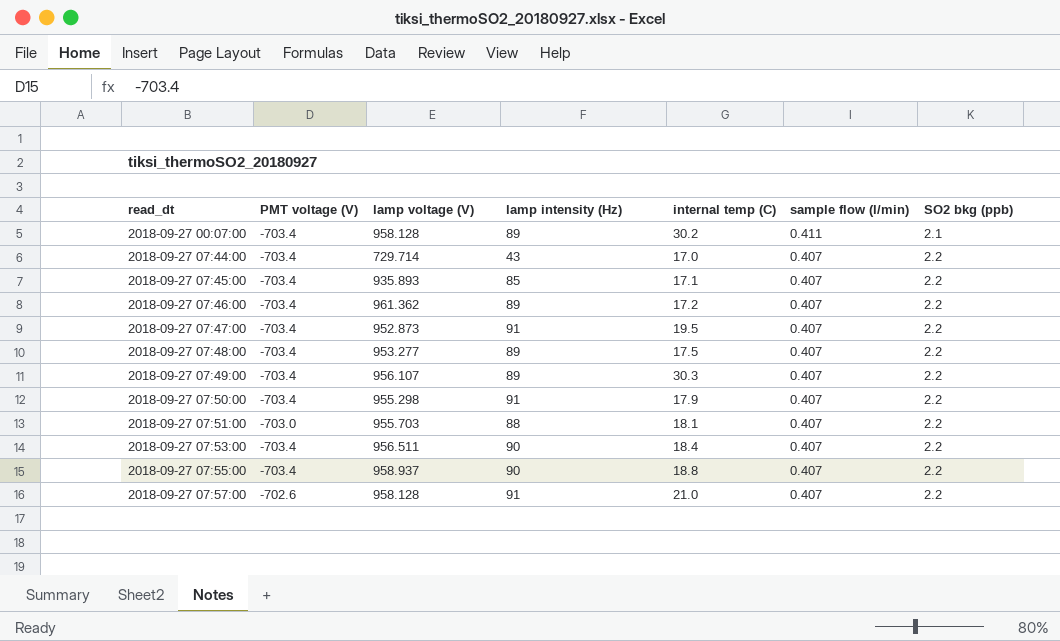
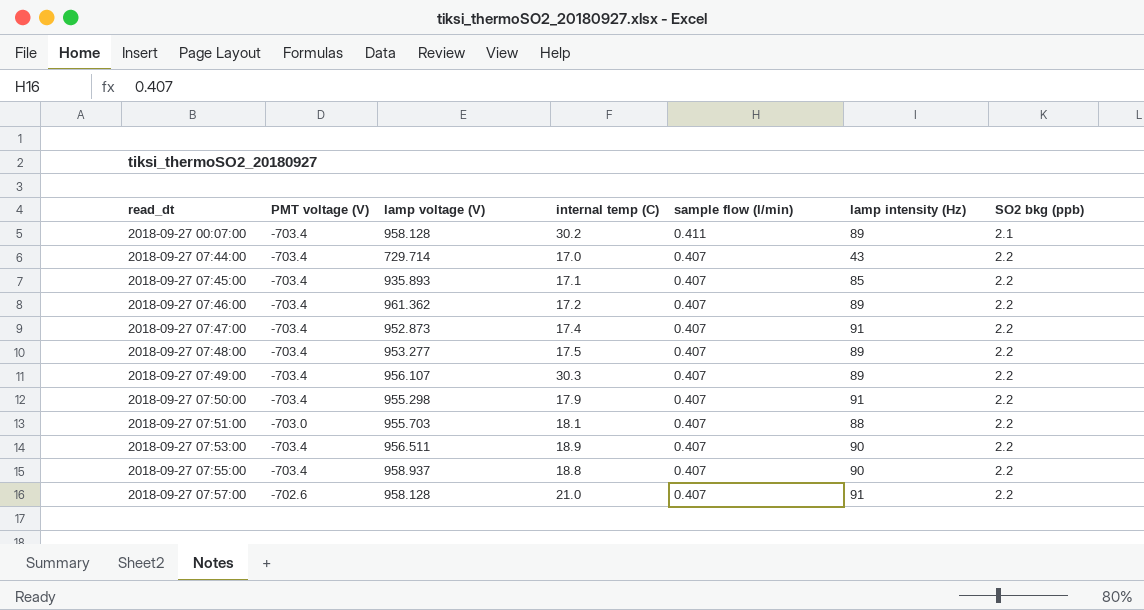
column lamp intensity (Hz) | position: 4 -> 6
2018-09-27 07:47:00 | internal temp (C): 19.5 -> 17.4
2018-09-27 07:53:00 | internal temp (C): 18.4 -> 18.9

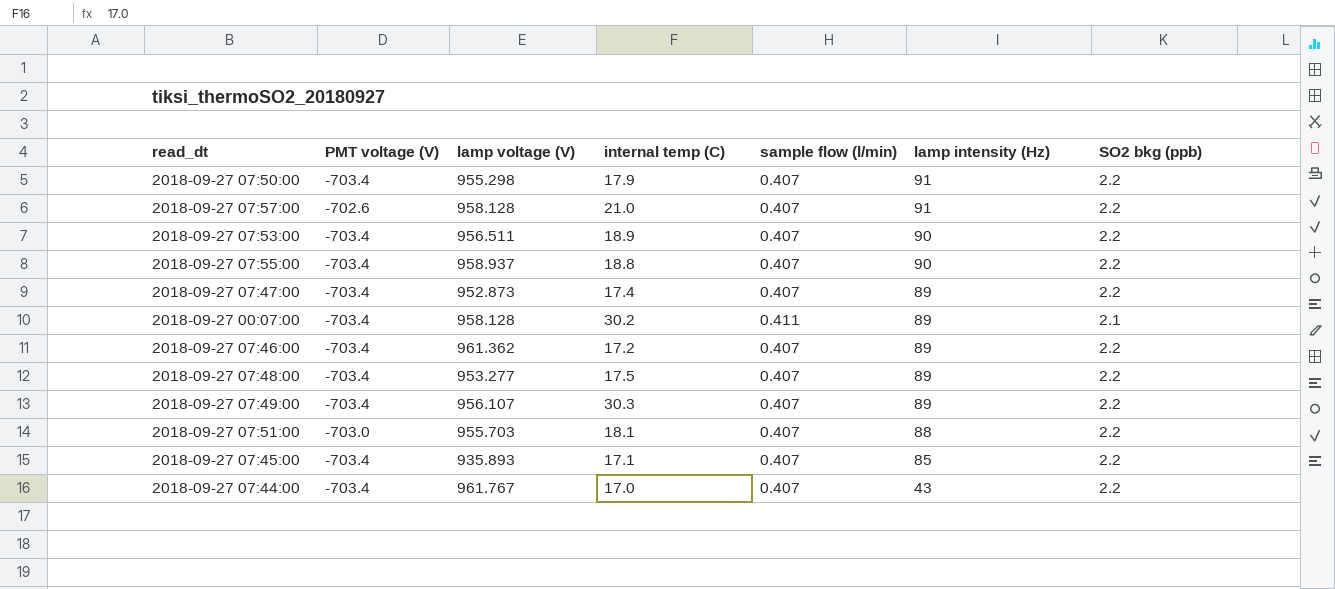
row order: read_dt ascending -> lamp intensity (Hz) descending
2018-09-27 07:47:00 | lamp intensity (Hz): 91 -> 89
2018-09-27 07:44:00 | lamp voltage (V): 729.714 -> 961.767

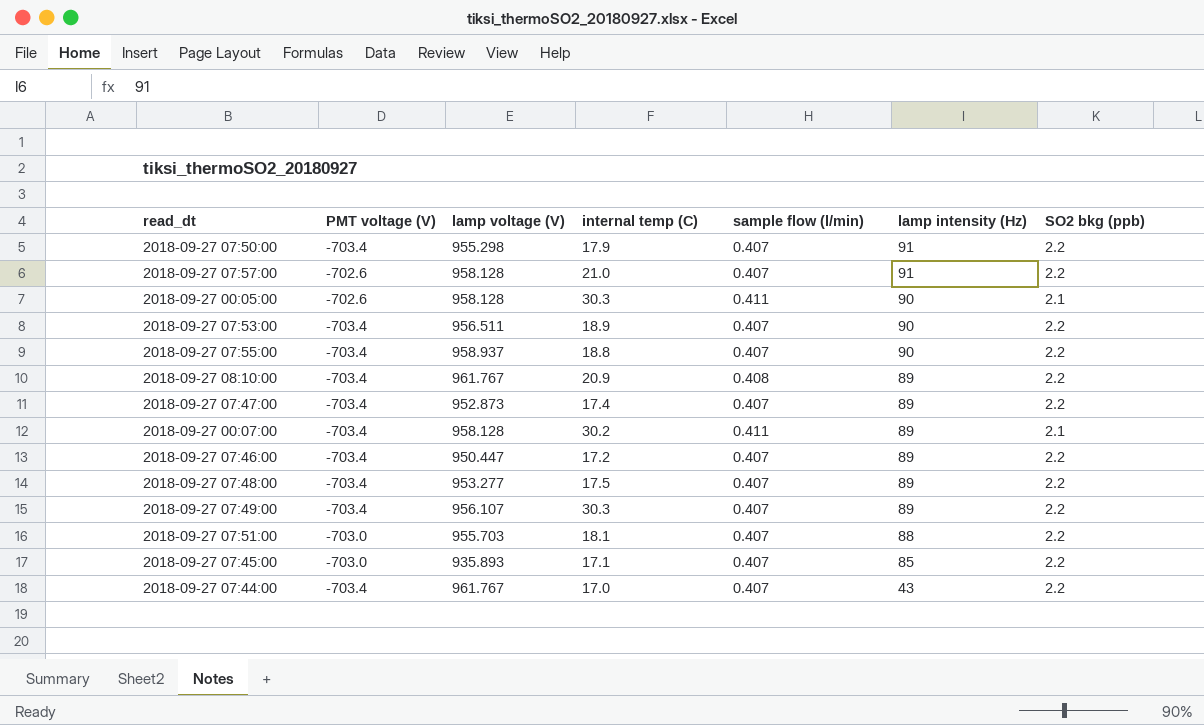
row 2018-09-27 00:05:00: none -> -702.6 | 958.128 | 30.3 | 0.411 | 90 | 2.1
row 2018-09-27 08:10:00: none -> -703.4 | 961.767 | 20.9 | 0.408 | 89 | 2.2
2018-09-27 07:46:00 | lamp voltage (V): 961.362 -> 950.447
2018-09-27 07:45:00 | PMT voltage (V): -703.4 -> -703.0

